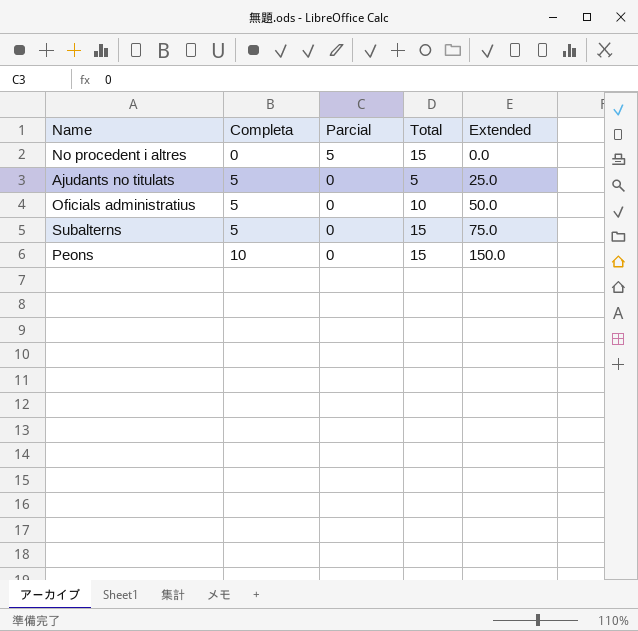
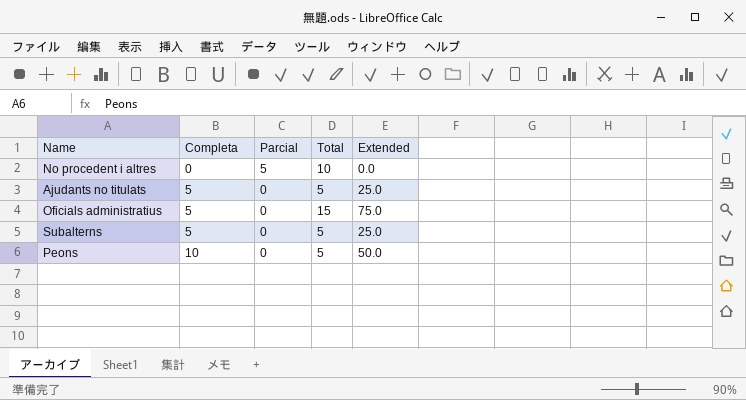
No procedent i altres | Total: 15 -> 10
Oficials administratius | Total: 10 -> 15
Oficials administratius | Extended: 50.0 -> 75.0
Subalterns | Total: 15 -> 5
Subalterns | Extended: 75.0 -> 25.0
Peons | Total: 15 -> 5
Peons | Extended: 150.0 -> 50.0

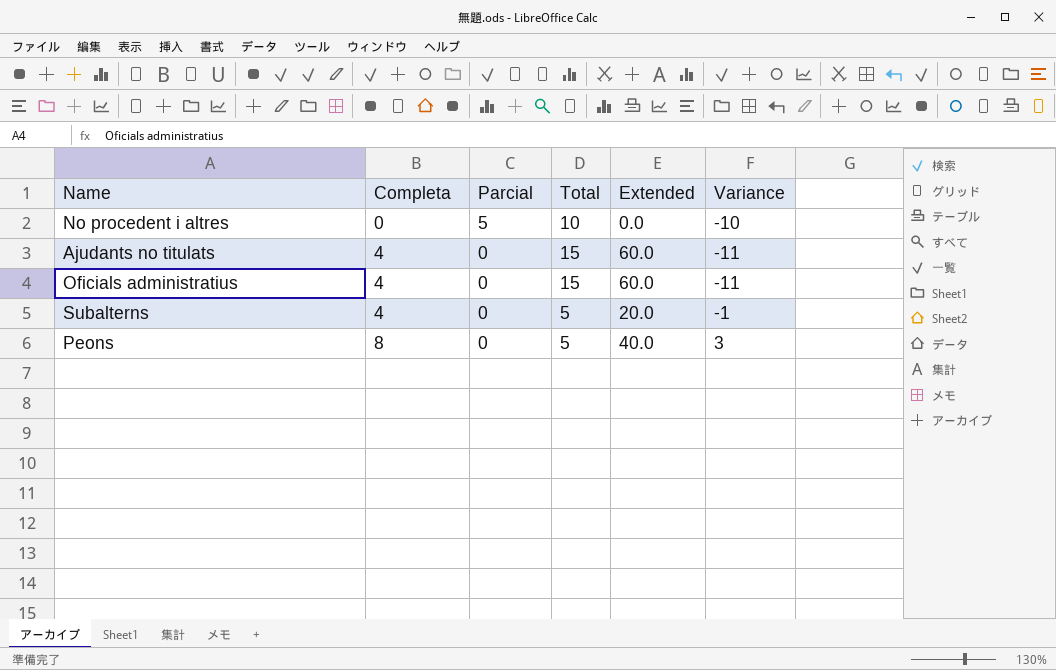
column Variance | formula: none -> [Completa] - [Total]
Ajudants no titulats | Completa: 5 -> 4
Ajudants no titulats | Total: 5 -> 15
Ajudants no titulats | Extended: 25.0 -> 60.0
Oficials administratius | Completa: 5 -> 4
Oficials administratius | Extended: 75.0 -> 60.0
Subalterns | Completa: 5 -> 4
Subalterns | Extended: 25.0 -> 20.0
Peons | Completa: 10 -> 8
Peons | Extended: 50.0 -> 40.0

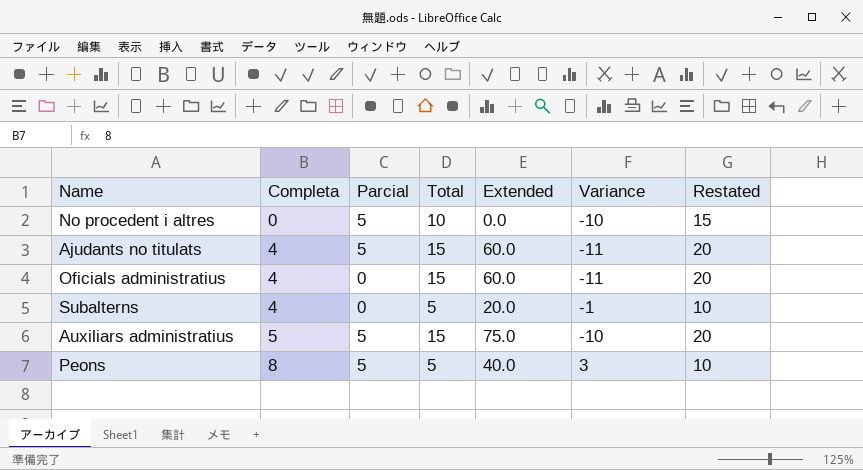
column Restated | formula: none -> [Total] + 5
Ajudants no titulats | Parcial: 0 -> 5
row Auxiliars administratius: none -> 5 | 5 | 15 | 75.0 | -10 | 20
Peons | Parcial: 0 -> 5

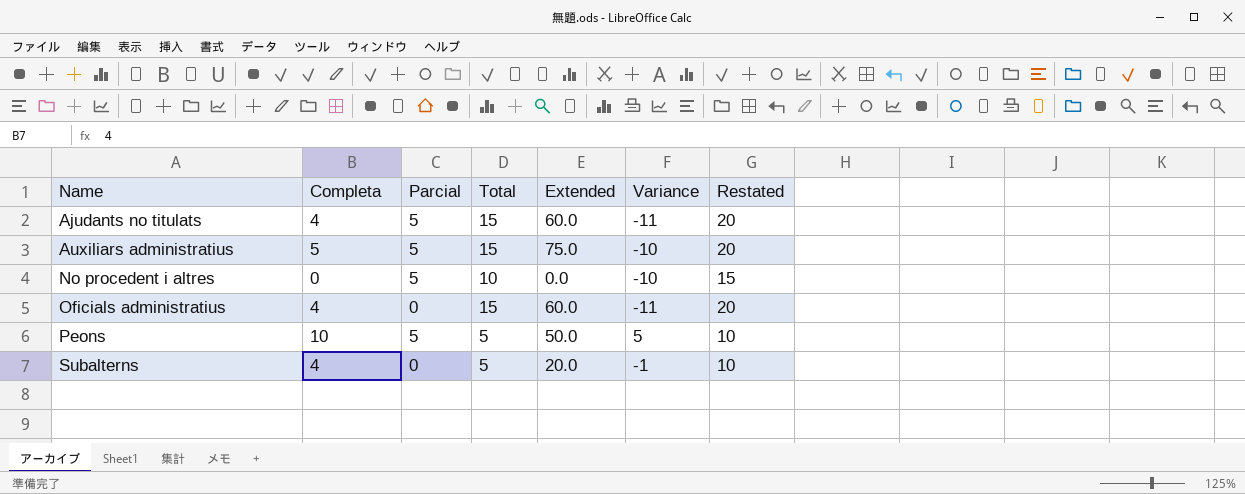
row order: Completa ascending -> Name ascending
Peons | Completa: 8 -> 10
Peons | Extended: 40.0 -> 50.0
Peons | Variance: 3 -> 5

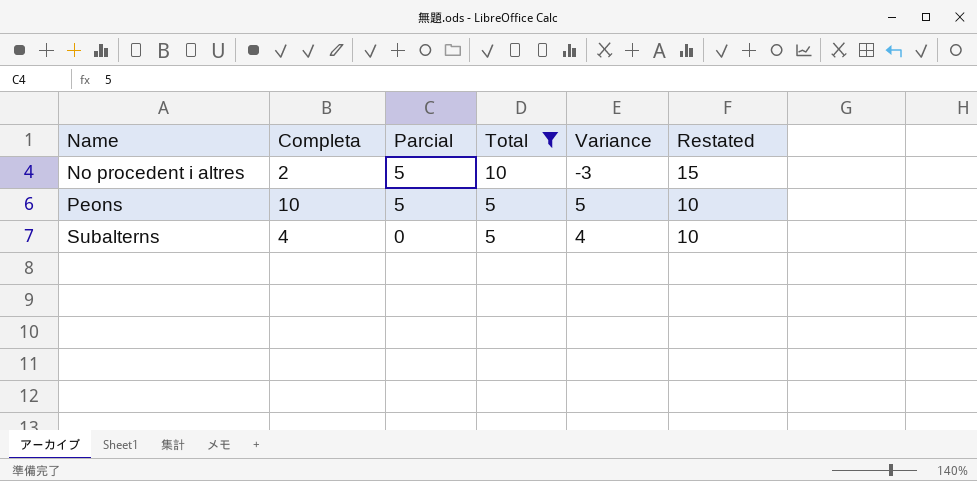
filter: none -> Total != 15
column Extended | formula: [Completa] * [Total] -> none
column Variance | formula: [Completa] - [Total] -> [Completa] - [Parcial]
No procedent i altres | Completa: 0 -> 2

